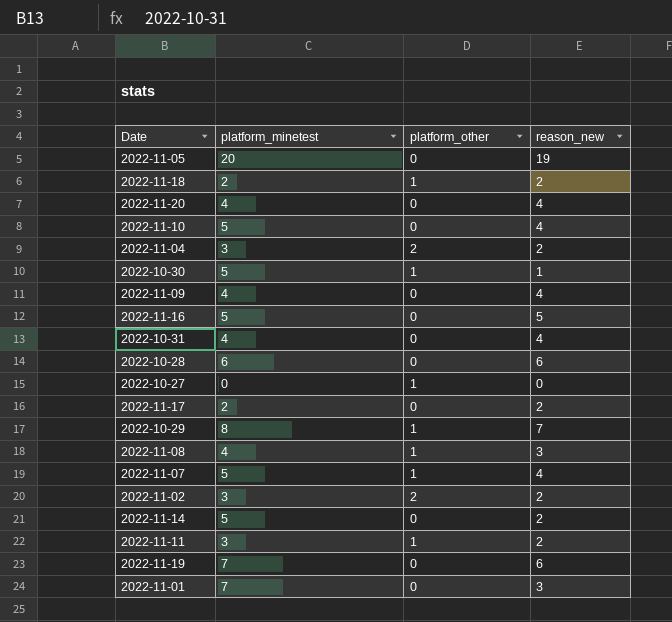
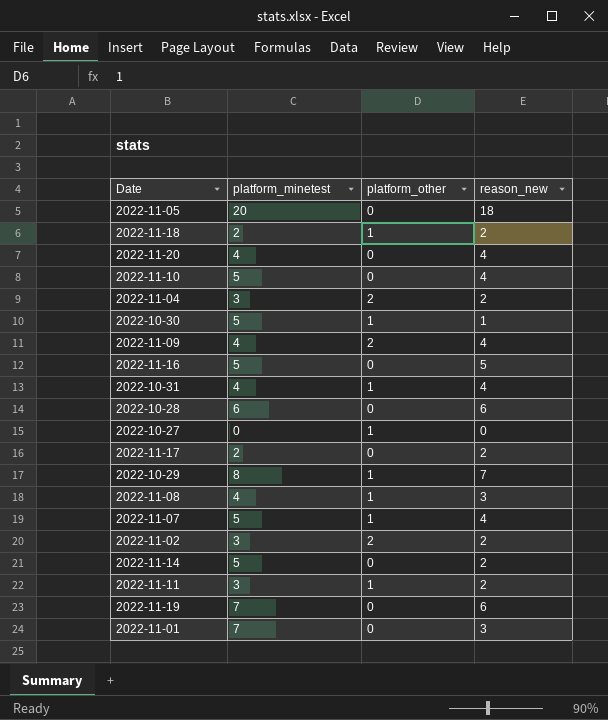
2022-11-05 | reason_new: 19 -> 18
2022-11-09 | platform_other: 0 -> 2
2022-10-31 | platform_other: 0 -> 1

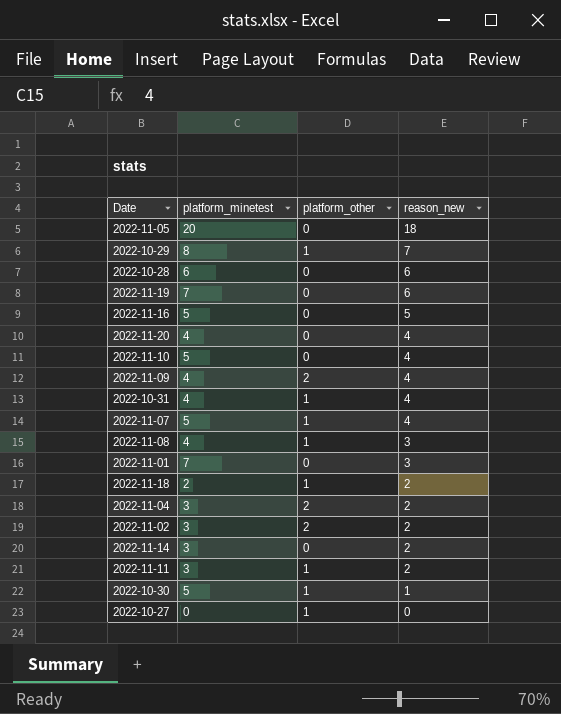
row order: none -> reason_new descending
row 2022-11-17: 2 | 0 | 2 -> none
2022-11-14 | platform_minetest: 5 -> 3

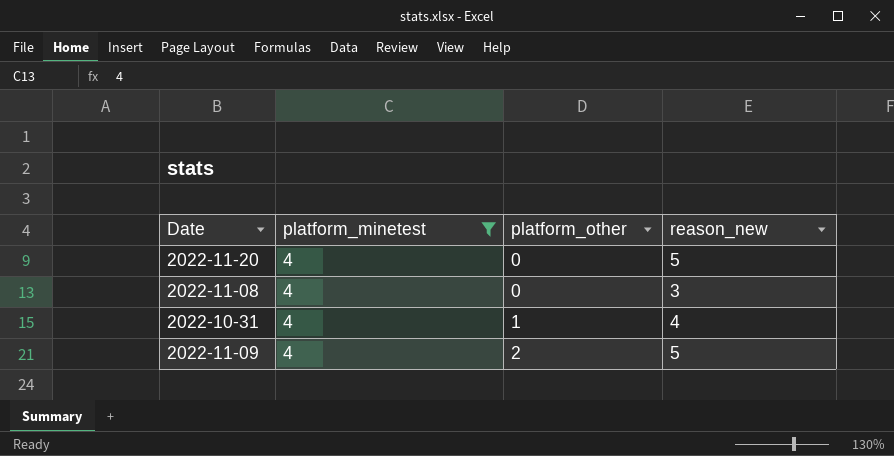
filter: none -> platform_minetest = 4
row order: reason_new descending -> platform_other ascending
2022-11-20 | reason_new: 4 -> 5
2022-11-08 | platform_other: 1 -> 0
2022-11-09 | reason_new: 4 -> 5

